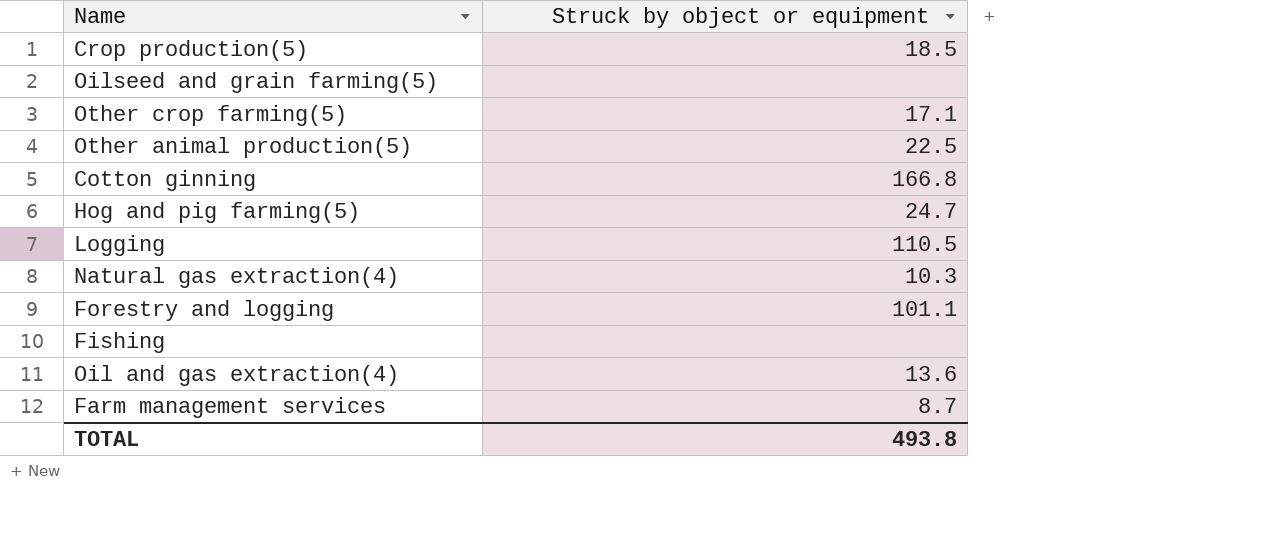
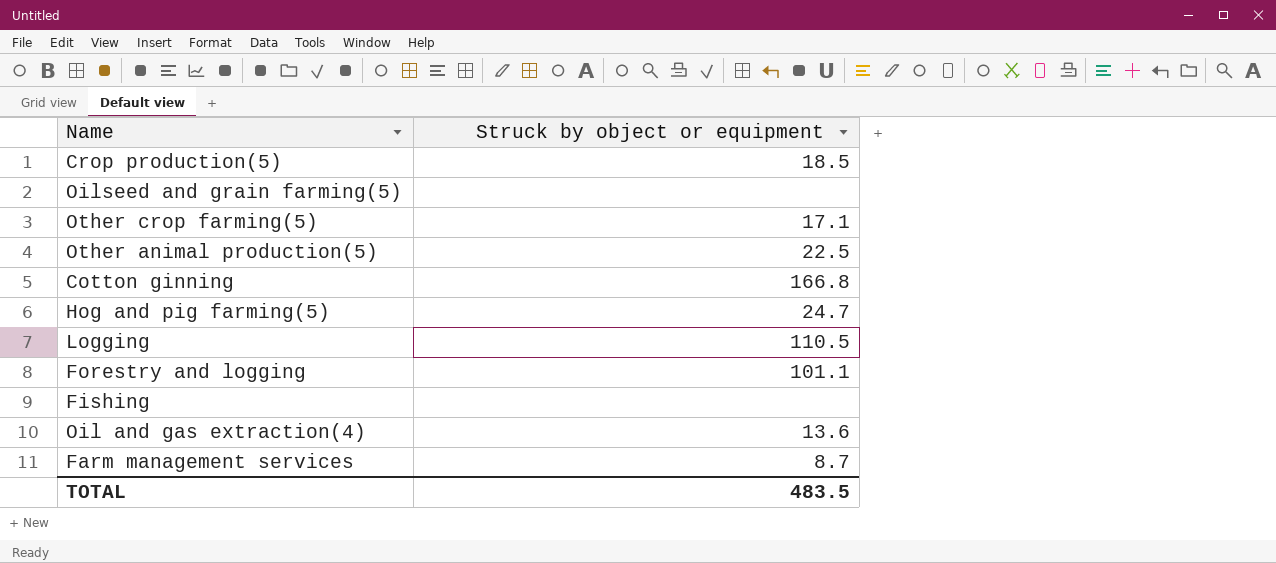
row Natural gas extraction(4): 10.3 -> none
TOTAL | Struck by object or equipment: 493.8 -> 483.5

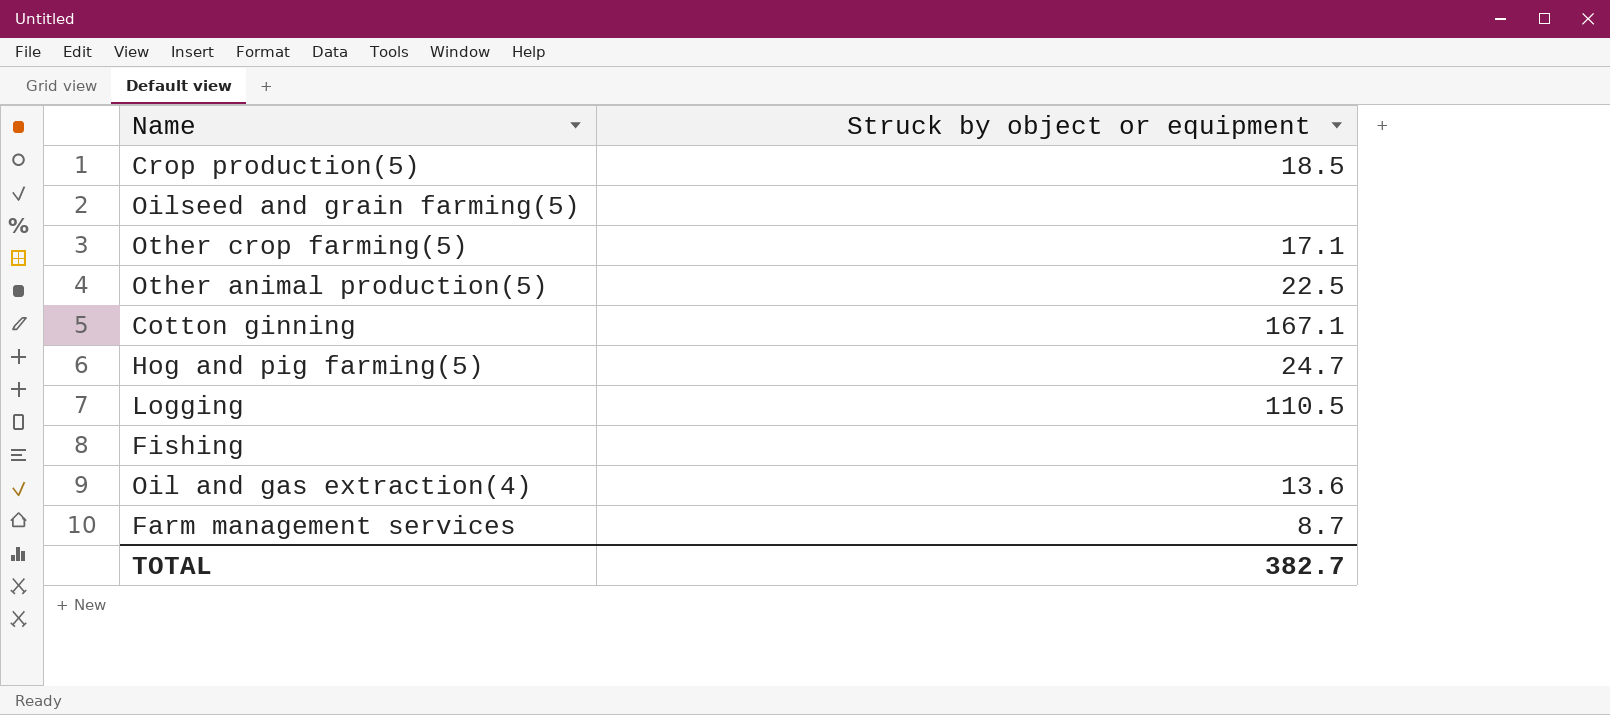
row Forestry and logging: 101.1 -> none
Cotton ginning | Struck by object or equipment: 166.8 -> 167.1
TOTAL | Struck by object or equipment: 483.5 -> 382.7

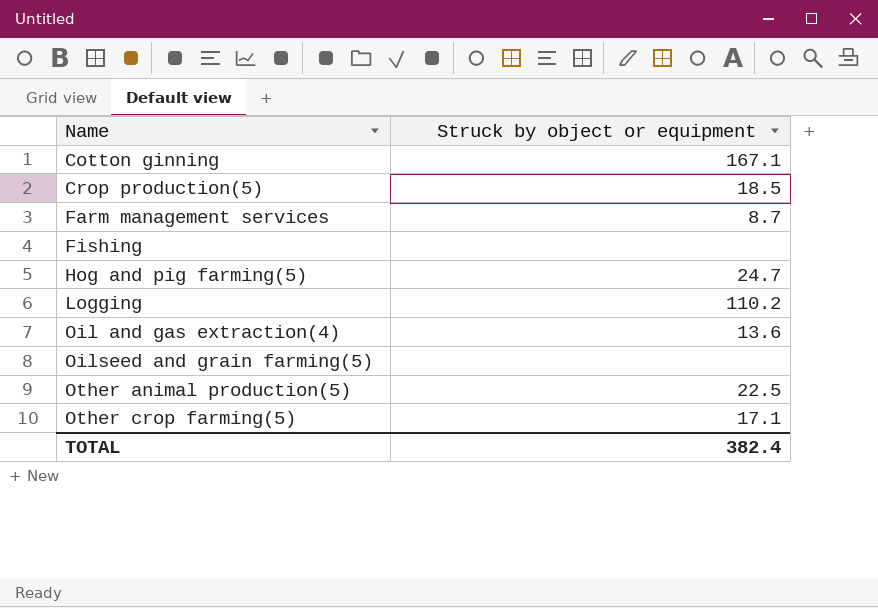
row order: none -> Name ascending
Logging | Struck by object or equipment: 110.5 -> 110.2
TOTAL | Struck by object or equipment: 382.7 -> 382.4

